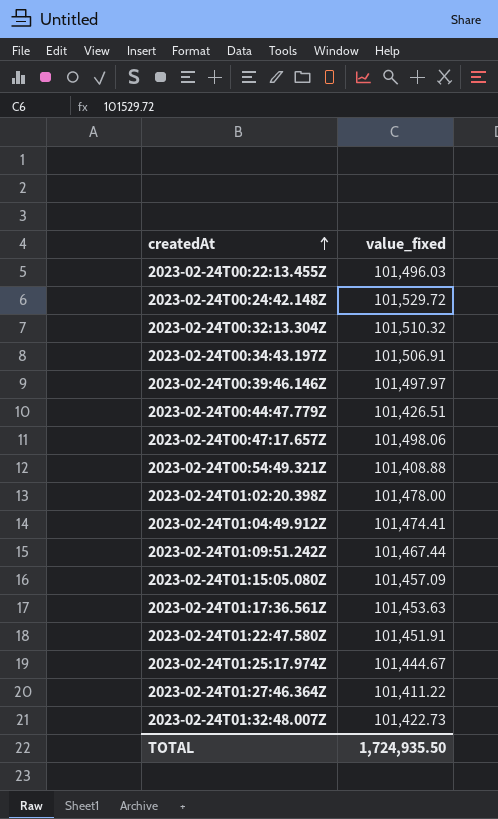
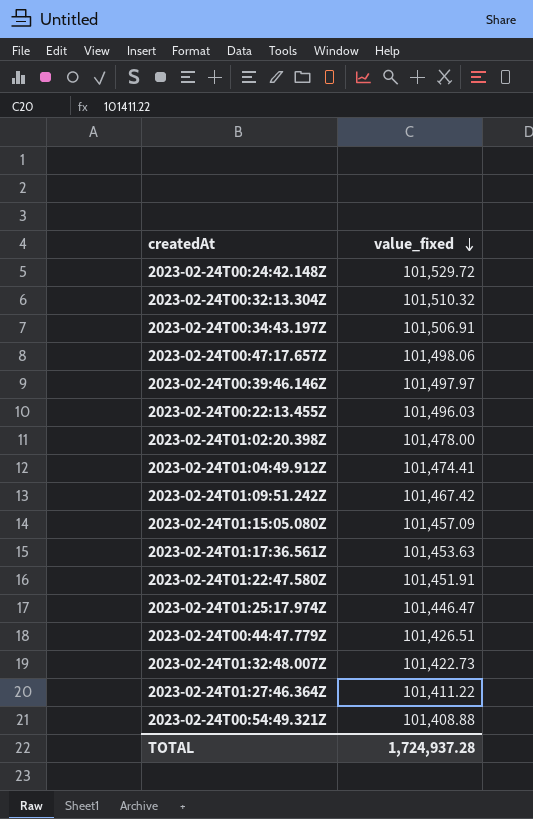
row order: createdAt ascending -> value_fixed descending
2023-02-24T01:09:51.242Z | value_fixed: 101,467.44 -> 101,467.42
2023-02-24T01:25:17.974Z | value_fixed: 101,444.67 -> 101,446.47
TOTAL | value_fixed: 1,724,935.50 -> 1,724,937.28

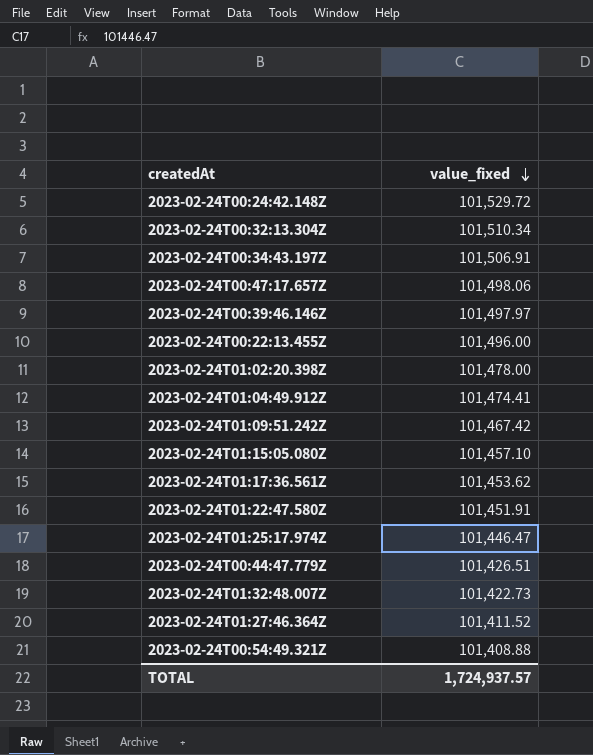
2023-02-24T00:32:13.304Z | value_fixed: 101,510.32 -> 101,510.34
2023-02-24T00:22:13.455Z | value_fixed: 101,496.03 -> 101,496.00
2023-02-24T01:15:05.080Z | value_fixed: 101,457.09 -> 101,457.10
2023-02-24T01:17:36.561Z | value_fixed: 101,453.63 -> 101,453.62
2023-02-24T01:27:46.364Z | value_fixed: 101,411.22 -> 101,411.52
TOTAL | value_fixed: 1,724,937.28 -> 1,724,937.57

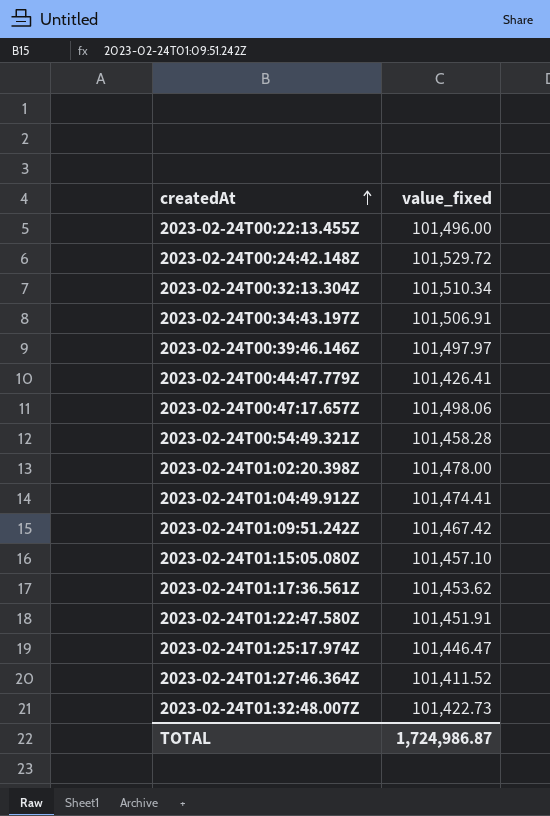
row order: value_fixed descending -> createdAt ascending
2023-02-24T00:44:47.779Z | value_fixed: 101,426.51 -> 101,426.41
2023-02-24T00:54:49.321Z | value_fixed: 101,408.88 -> 101,458.28
TOTAL | value_fixed: 1,724,937.57 -> 1,724,986.87

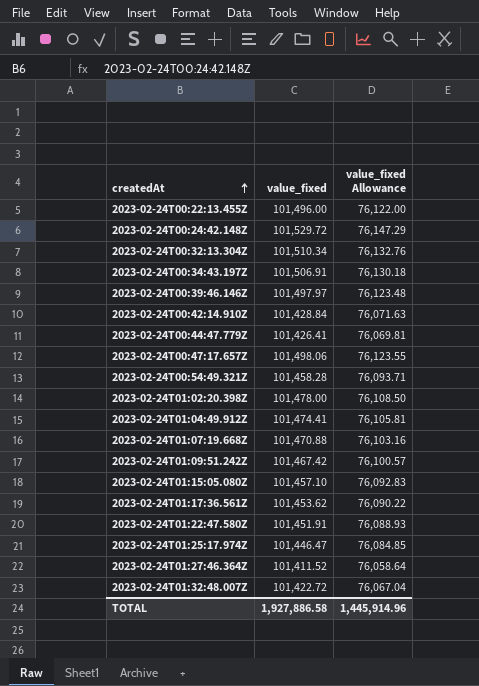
column value_fixed Allowance | formula: none -> [value_fixed] * 0.75
row 2023-02-24T00:42:14.910Z: none -> 101,428.84 | 76,071.63
row 2023-02-24T01:07:19.668Z: none -> 101,470.88 | 76,103.16
2023-02-24T01:32:48.007Z | value_fixed: 101,422.73 -> 101,422.72
TOTAL | value_fixed: 1,724,986.87 -> 1,927,886.58

